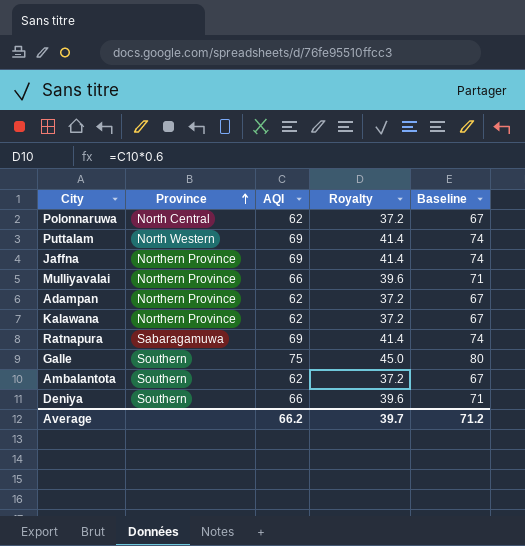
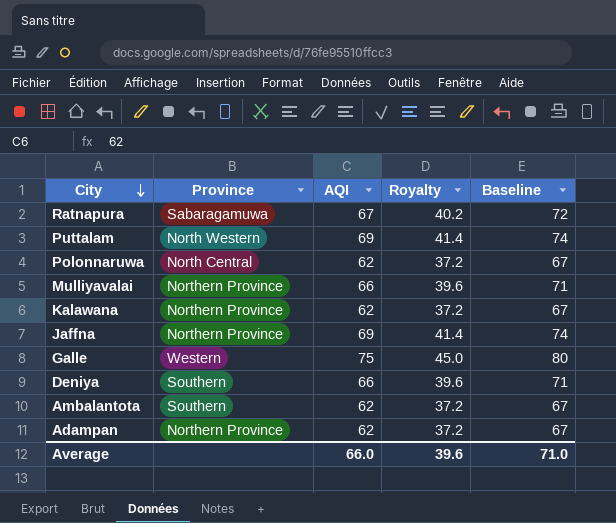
row order: Province ascending -> City descending
Ratnapura | AQI: 69 -> 67
Ratnapura | Royalty: 41.4 -> 40.2
Ratnapura | Baseline: 74 -> 72
Galle | Province: Southern -> Western
Average | AQI: 66.2 -> 66.0
Average | Royalty: 39.7 -> 39.6
Average | Baseline: 71.2 -> 71.0

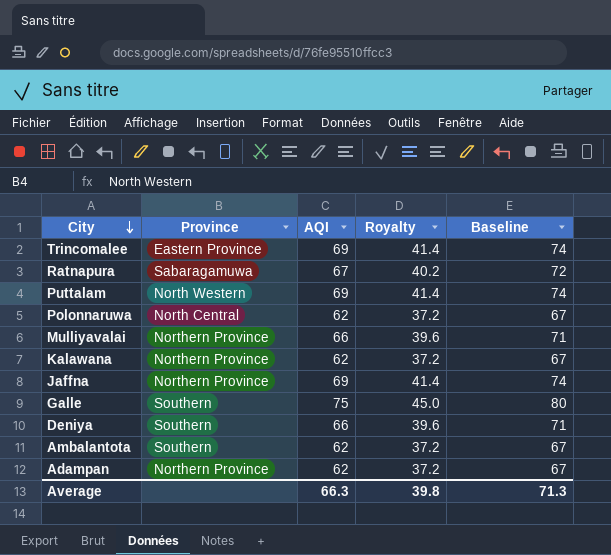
row Trincomalee: none -> Eastern Province | 69 | 41.4 | 74
Galle | Province: Western -> Southern
Average | AQI: 66.0 -> 66.3
Average | Royalty: 39.6 -> 39.8
Average | Baseline: 71.0 -> 71.3

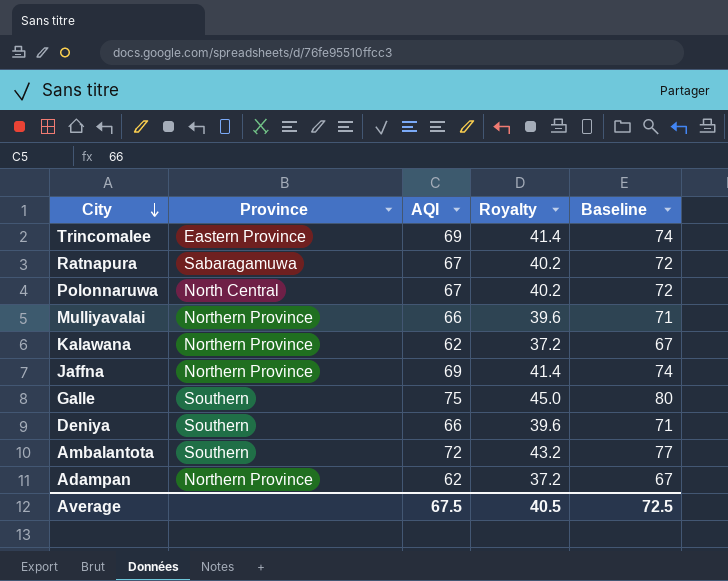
row Puttalam: North Western | 69 | 41.4 | 74 -> none
Polonnaruwa | AQI: 62 -> 67
Polonnaruwa | Royalty: 37.2 -> 40.2
Polonnaruwa | Baseline: 67 -> 72
Ambalantota | AQI: 62 -> 72
Ambalantota | Royalty: 37.2 -> 43.2
Ambalantota | Baseline: 67 -> 77
Average | AQI: 66.3 -> 67.5
Average | Royalty: 39.8 -> 40.5
Average | Baseline: 71.3 -> 72.5

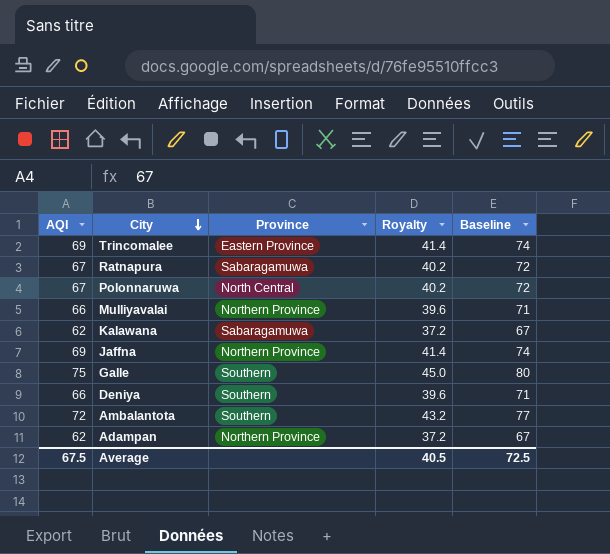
column AQI | position: 3 -> 1
Kalawana | Province: Northern Province -> Sabaragamuwa

